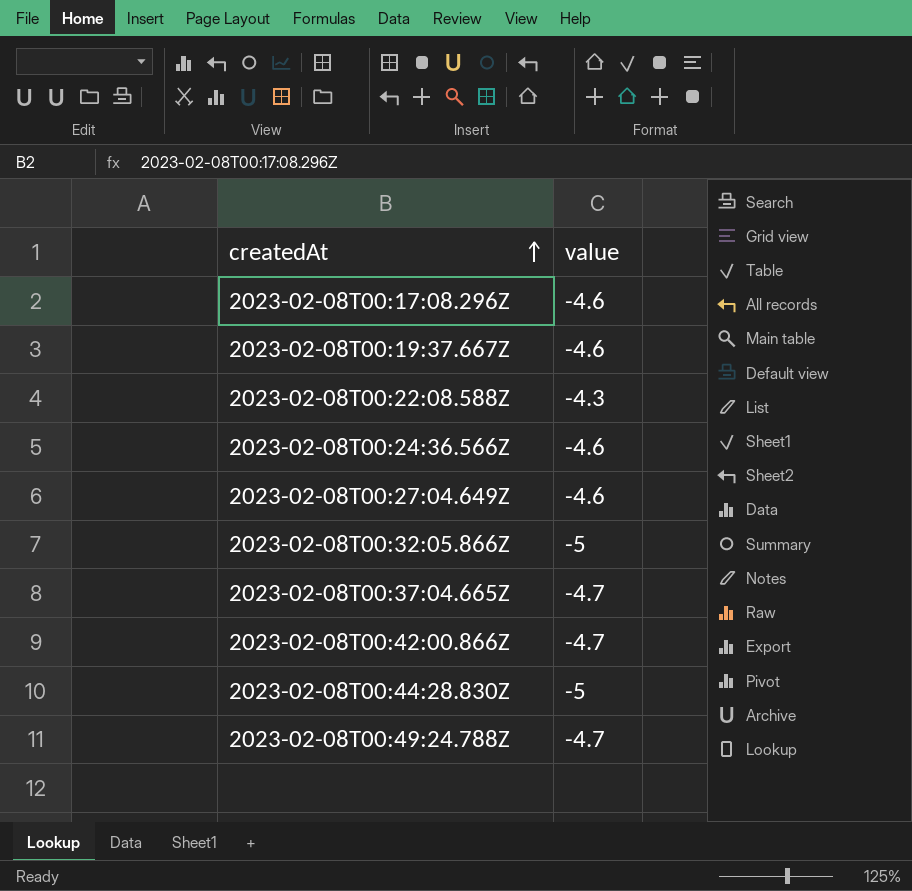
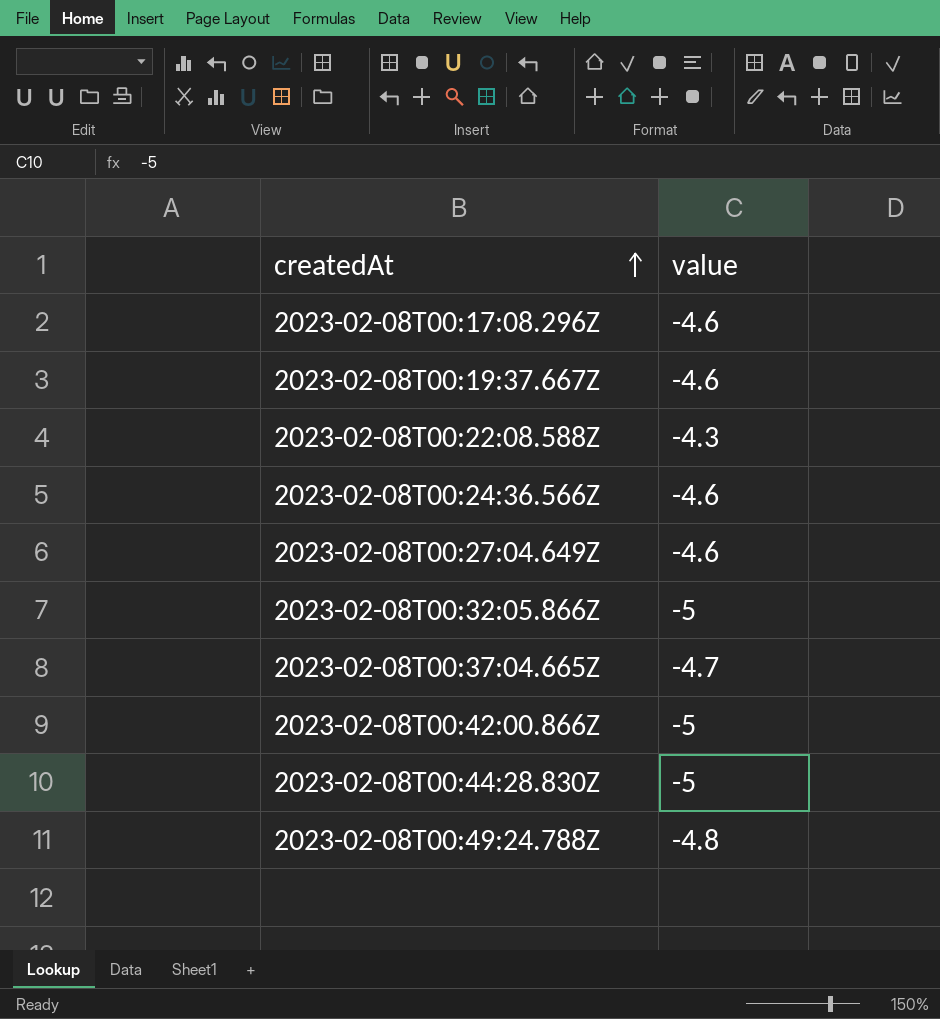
2023-02-08T00:42:00.866Z | value: -4.7 -> -5
2023-02-08T00:49:24.788Z | value: -4.7 -> -4.8

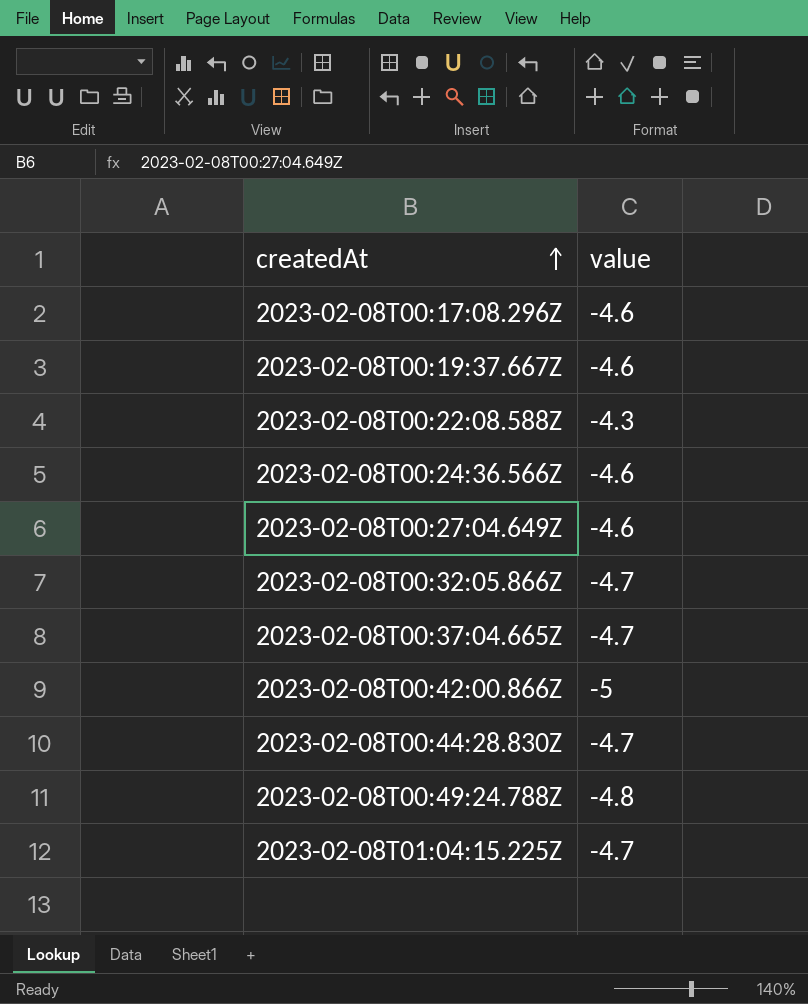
2023-02-08T00:32:05.866Z | value: -5 -> -4.7
2023-02-08T00:44:28.830Z | value: -5 -> -4.7
row 2023-02-08T01:04:15.225Z: none -> -4.7

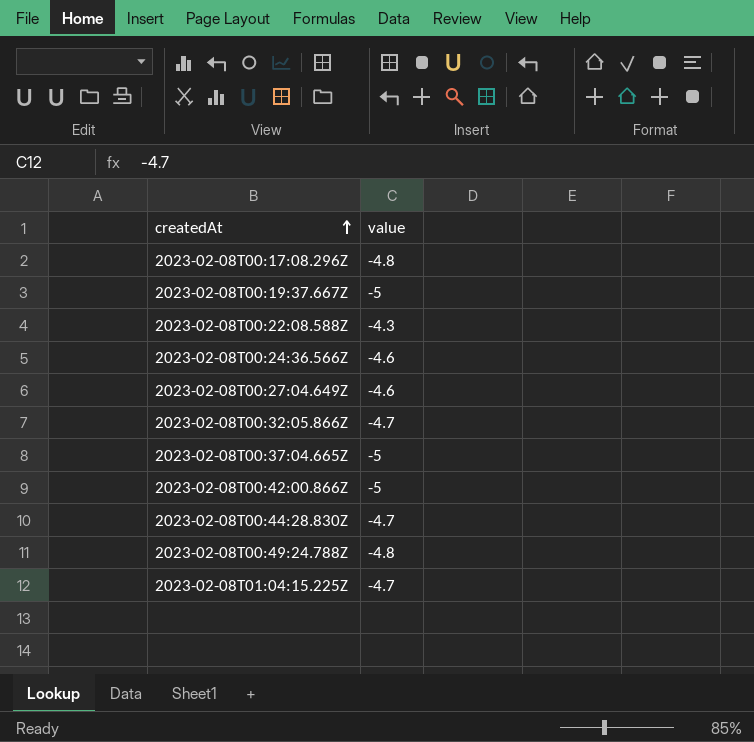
2023-02-08T00:17:08.296Z | value: -4.6 -> -4.8
2023-02-08T00:19:37.667Z | value: -4.6 -> -5
2023-02-08T00:37:04.665Z | value: -4.7 -> -5

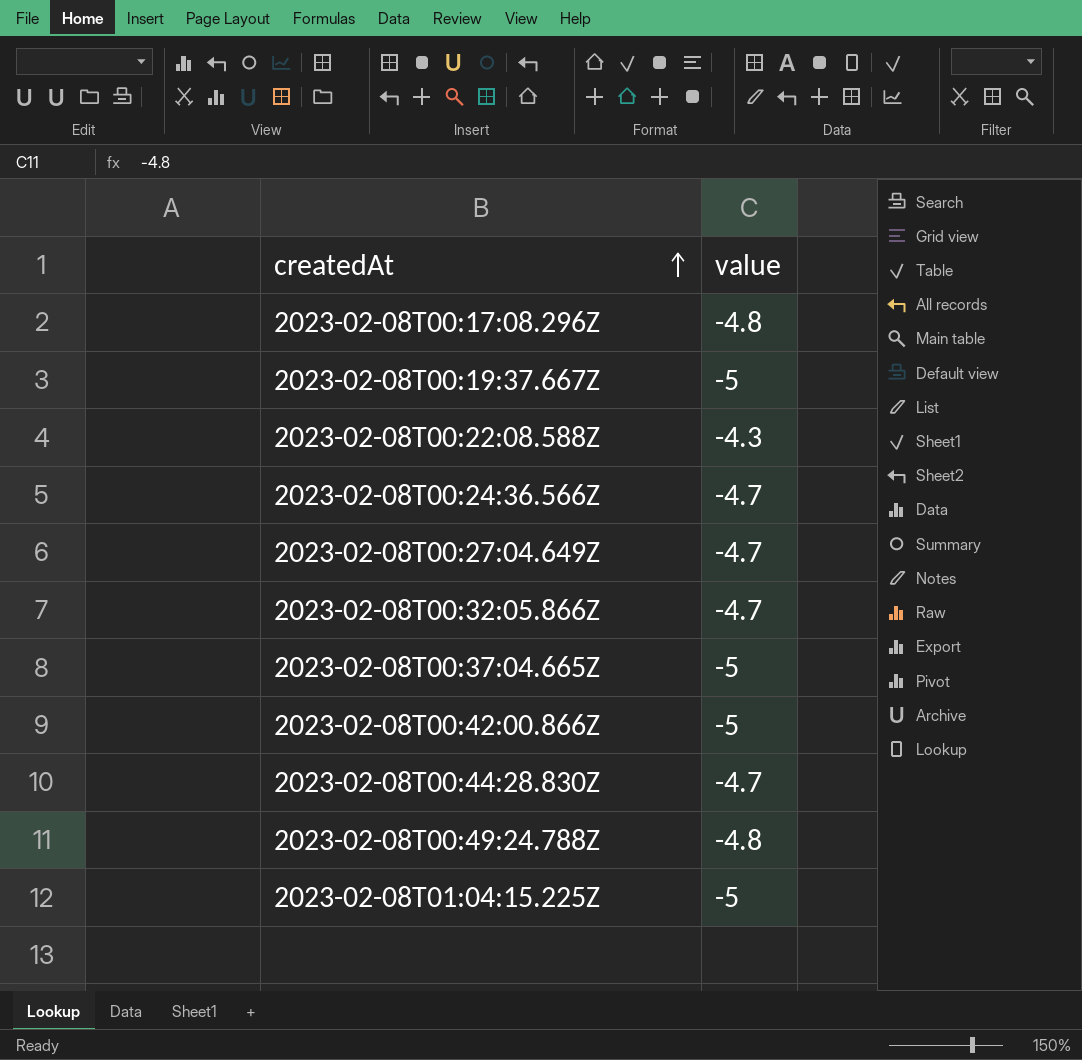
2023-02-08T00:24:36.566Z | value: -4.6 -> -4.7
2023-02-08T00:27:04.649Z | value: -4.6 -> -4.7
2023-02-08T01:04:15.225Z | value: -4.7 -> -5

